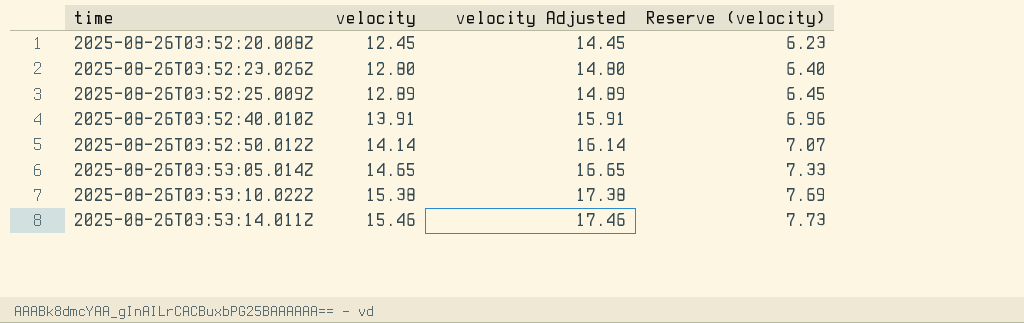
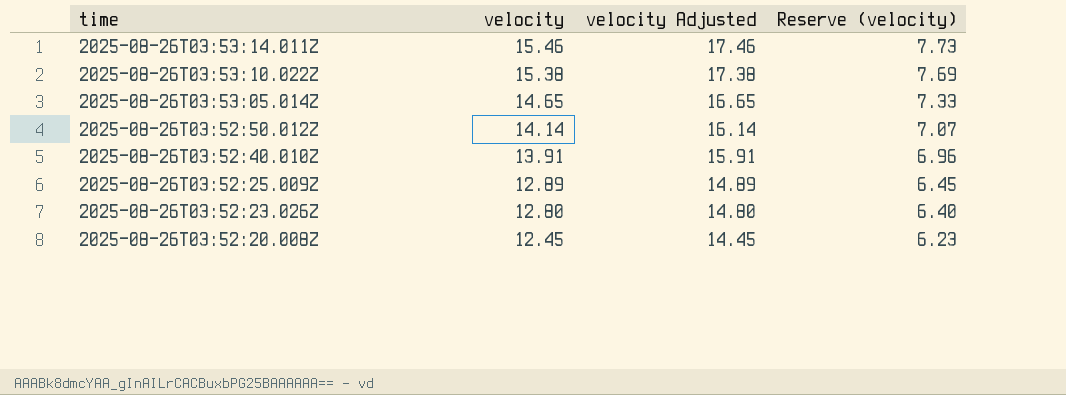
row order: time ascending -> time descending

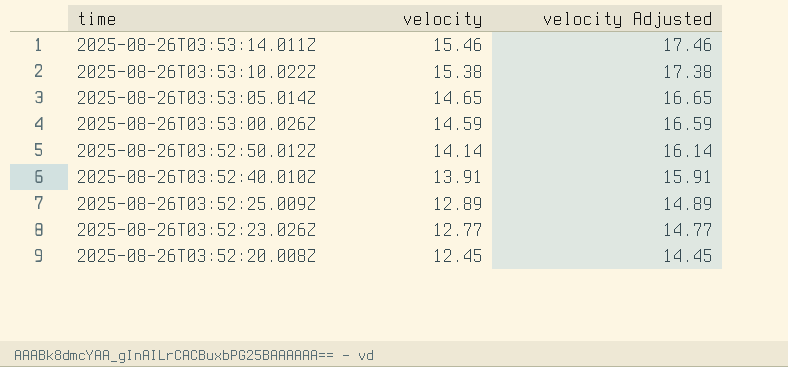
column Reserve (velocity) | formula: [velocity] * 0.5 -> none
row 2025-08-26T03:53:00.026Z: none -> 14.59 | 16.59
2025-08-26T03:52:23.026Z | velocity: 12.80 -> 12.77
2025-08-26T03:52:23.026Z | velocity Adjusted: 14.80 -> 14.77

